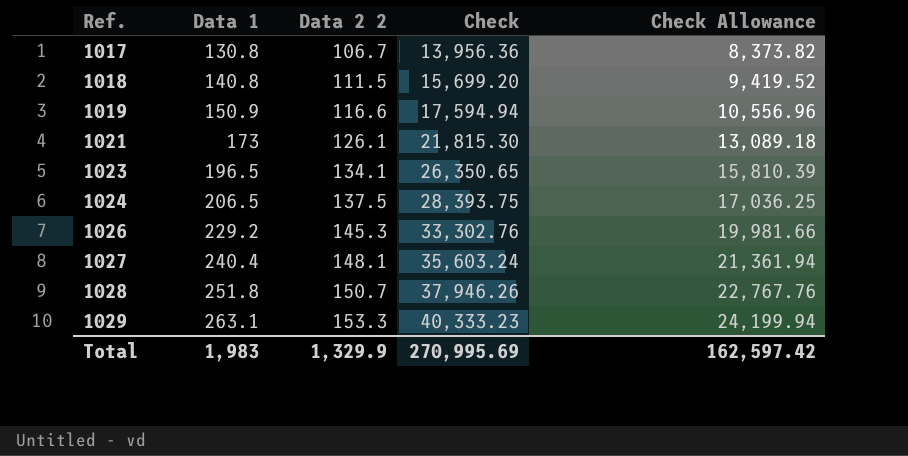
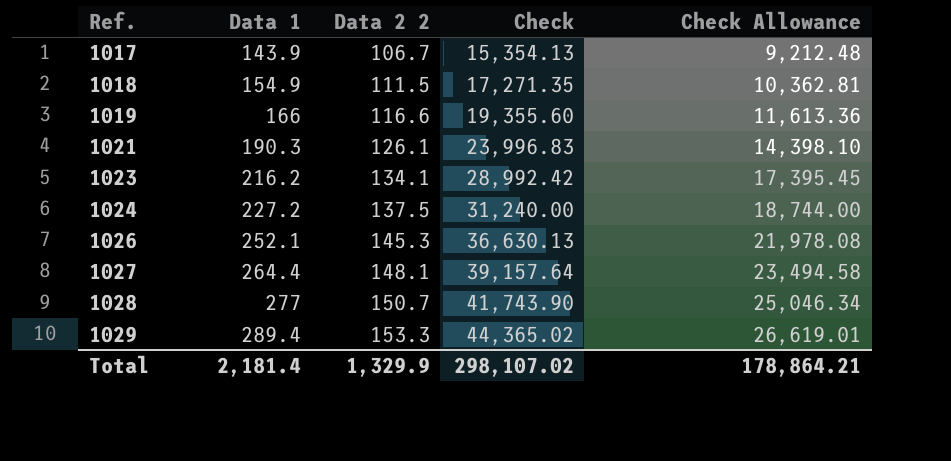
1017 | Data 1: 130.8 -> 143.9
1017 | Check: 13,956.36 -> 15,354.13
1017 | Check Allowance: 8,373.82 -> 9,212.48
1018 | Data 1: 140.8 -> 154.9
1018 | Check: 15,699.20 -> 17,271.35
1018 | Check Allowance: 9,419.52 -> 10,362.81
1019 | Data 1: 150.9 -> 166
1019 | Check: 17,594.94 -> 19,355.60
1019 | Check Allowance: 10,556.96 -> 11,613.36
1021 | Data 1: 173 -> 190.3
1021 | Check: 21,815.30 -> 23,996.83
1021 | Check Allowance: 13,089.18 -> 14,398.10
1023 | Data 1: 196.5 -> 216.2
1023 | Check: 26,350.65 -> 28,992.42
1023 | Check Allowance: 15,810.39 -> 17,395.45
1024 | Data 1: 206.5 -> 227.2
1024 | Check: 28,393.75 -> 31,240.00
1024 | Check Allowance: 17,036.25 -> 18,744.00
1026 | Data 1: 229.2 -> 252.1
1026 | Check: 33,302.76 -> 36,630.13
1026 | Check Allowance: 19,981.66 -> 21,978.08
1027 | Data 1: 240.4 -> 264.4
1027 | Check: 35,603.24 -> 39,157.64
1027 | Check Allowance: 21,361.94 -> 23,494.58
1028 | Data 1: 251.8 -> 277
1028 | Check: 37,946.26 -> 41,743.90
1028 | Check Allowance: 22,767.76 -> 25,046.34
1029 | Data 1: 263.1 -> 289.4
1029 | Check: 40,333.23 -> 44,365.02
1029 | Check Allowance: 24,199.94 -> 26,619.01
Total | Data 1: 1,983 -> 2,181.4
Total | Check: 270,995.69 -> 298,107.02
Total | Check Allowance: 162,597.42 -> 178,864.21

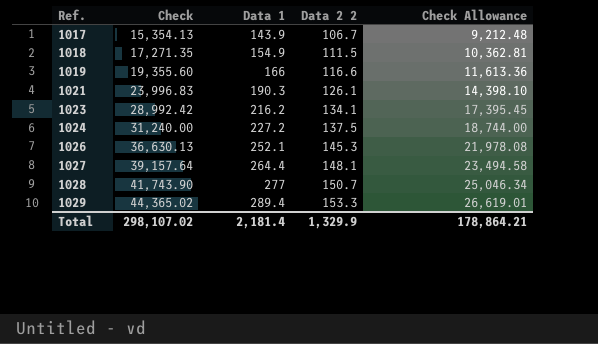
column Check | position: 4 -> 2

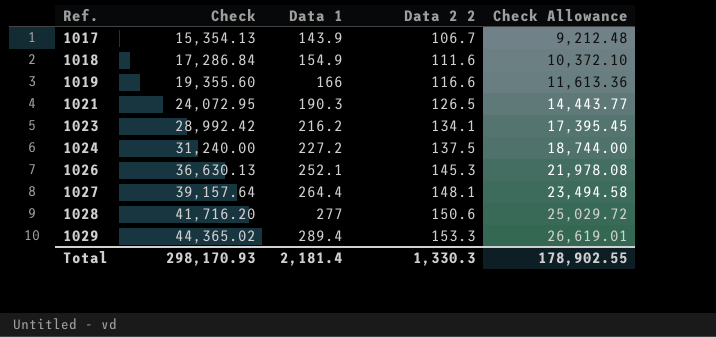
1018 | Check: 17,271.35 -> 17,286.84
1018 | Data 2 2: 111.5 -> 111.6
1018 | Check Allowance: 10,362.81 -> 10,372.10
1021 | Check: 23,996.83 -> 24,072.95
1021 | Data 2 2: 126.1 -> 126.5
1021 | Check Allowance: 14,398.10 -> 14,443.77
1028 | Check: 41,743.90 -> 41,716.20
1028 | Data 2 2: 150.7 -> 150.6
1028 | Check Allowance: 25,046.34 -> 25,029.72
Total | Check: 298,107.02 -> 298,170.93
Total | Data 2 2: 1,329.9 -> 1,330.3
Total | Check Allowance: 178,864.21 -> 178,902.55

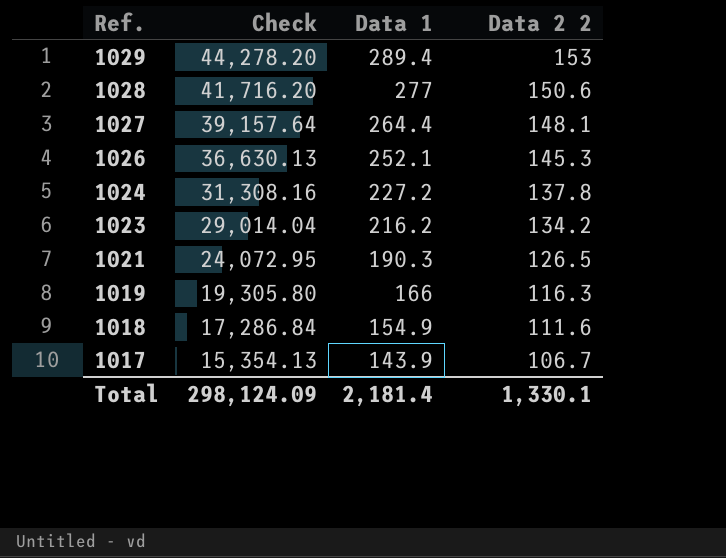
row order: Ref. ascending -> Ref. descending
column Check Allowance | formula: [Check] * 0.6 -> none
1029 | Check: 44,365.02 -> 44,278.20
1029 | Data 2 2: 153.3 -> 153
1024 | Check: 31,240.00 -> 31,308.16
1024 | Data 2 2: 137.5 -> 137.8
1023 | Check: 28,992.42 -> 29,014.04
1023 | Data 2 2: 134.1 -> 134.2
1019 | Check: 19,355.60 -> 19,305.80
1019 | Data 2 2: 116.6 -> 116.3
Total | Check: 298,170.93 -> 298,124.09
Total | Data 2 2: 1,330.3 -> 1,330.1

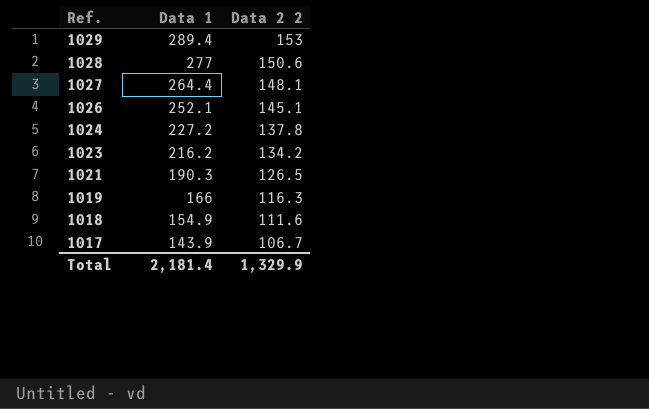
column Check | formula: [Data 1] * [Data 2 2] -> none
1026 | Data 2 2: 145.3 -> 145.1
Total | Data 2 2: 1,330.1 -> 1,329.9

